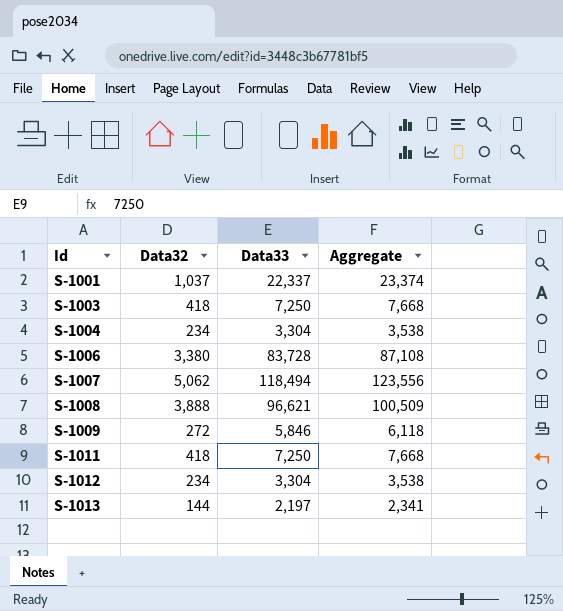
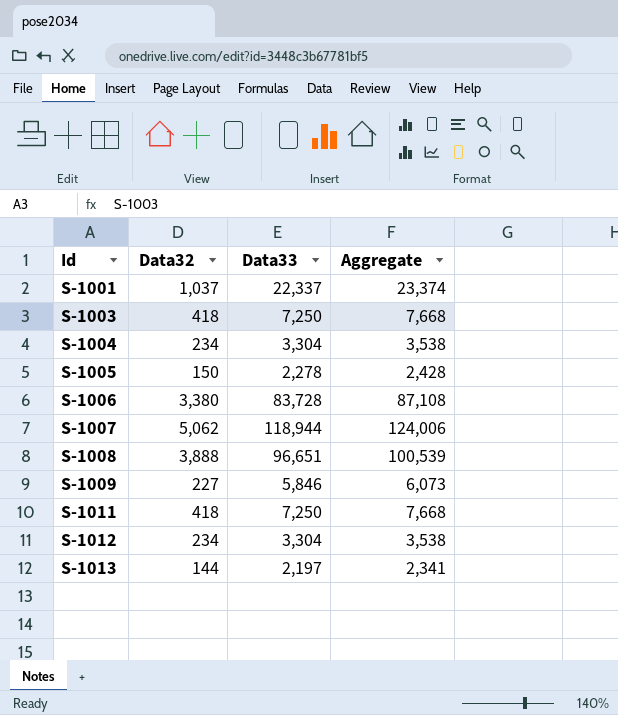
row S-1005: none -> 150 | 2,278 | 2,428
S-1007 | Data33: 118,494 -> 118,944
S-1007 | Aggregate: 123,556 -> 124,006
S-1008 | Data33: 96,621 -> 96,651
S-1008 | Aggregate: 100,509 -> 100,539
S-1009 | Data32: 272 -> 227
S-1009 | Aggregate: 6,118 -> 6,073

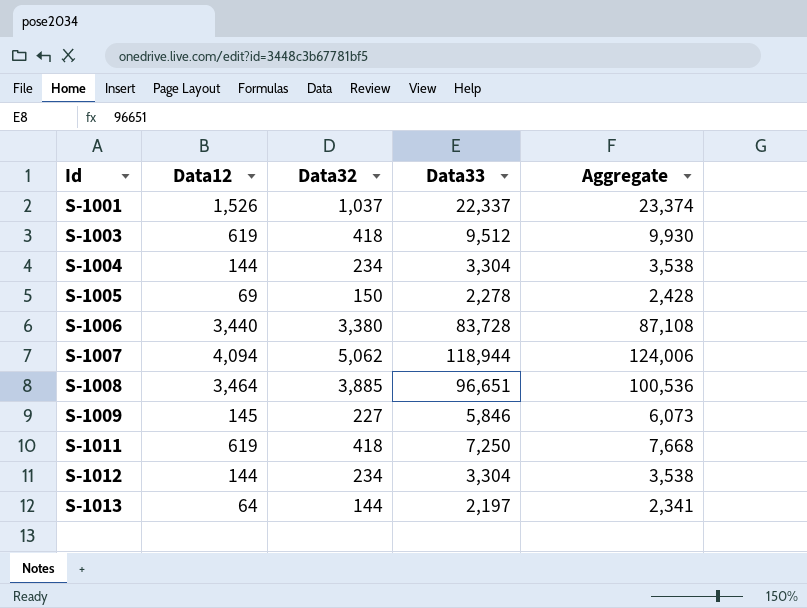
column Data12 | position: none -> 2
S-1003 | Data33: 7,250 -> 9,512
S-1003 | Aggregate: 7,668 -> 9,930
S-1008 | Data32: 3,888 -> 3,885
S-1008 | Aggregate: 100,539 -> 100,536

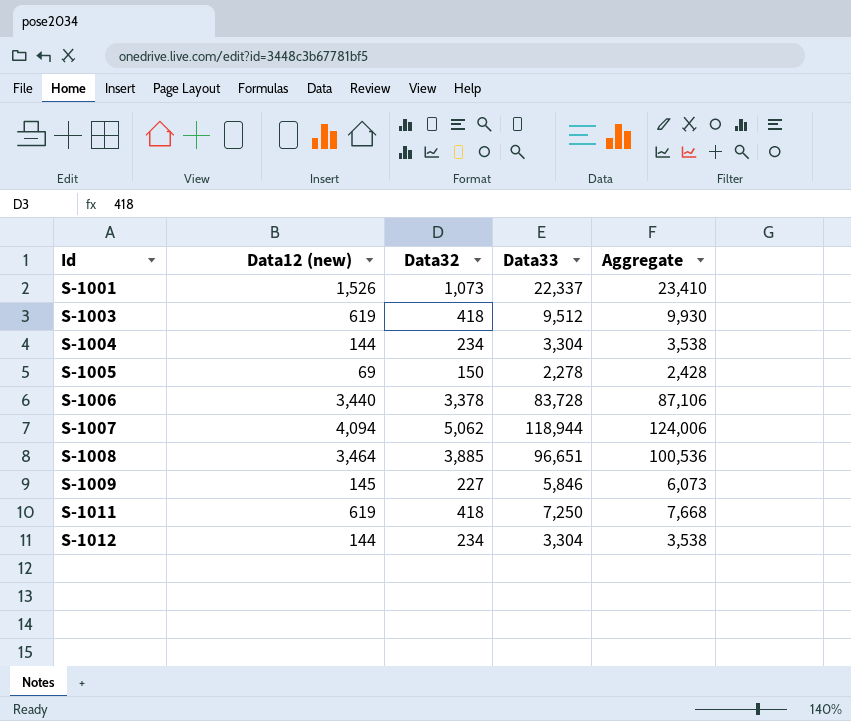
column name: Data12 -> Data12 (new)
row S-1013: 64 | 144 | 2,197 | 2,341 -> none
S-1001 | Data32: 1,037 -> 1,073
S-1001 | Aggregate: 23,374 -> 23,410
S-1006 | Data32: 3,380 -> 3,378
S-1006 | Aggregate: 87,108 -> 87,106

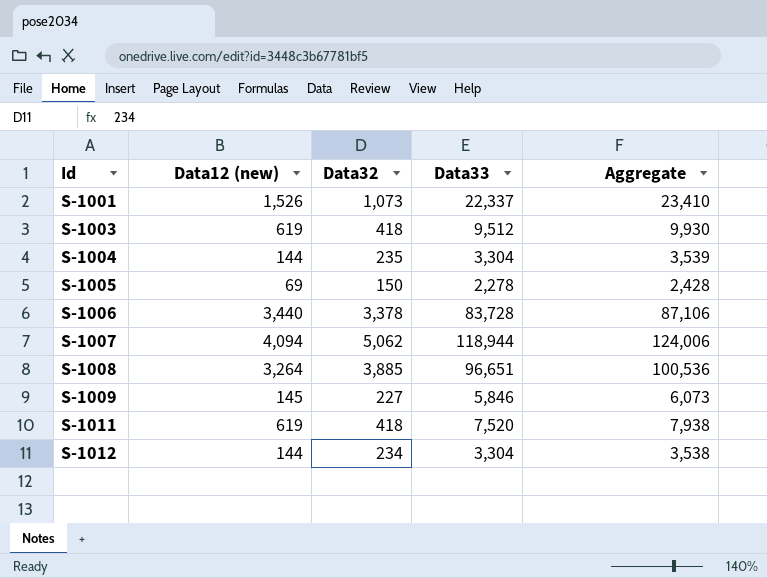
S-1004 | Data32: 234 -> 235
S-1004 | Aggregate: 3,538 -> 3,539
S-1008 | Data12 (new): 3,464 -> 3,264
S-1011 | Data33: 7,250 -> 7,520
S-1011 | Aggregate: 7,668 -> 7,938

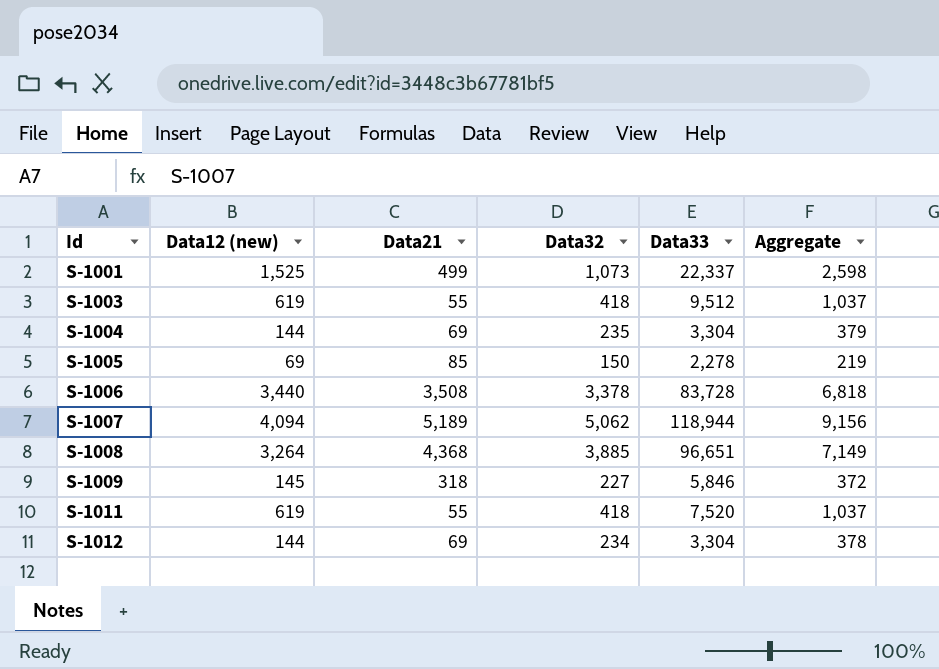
column Data21 | position: none -> 3
column Aggregate | formula: [Data32] + [Data33] -> [Data12 (new)] + [Data32]
S-1001 | Data12 (new): 1,526 -> 1,525

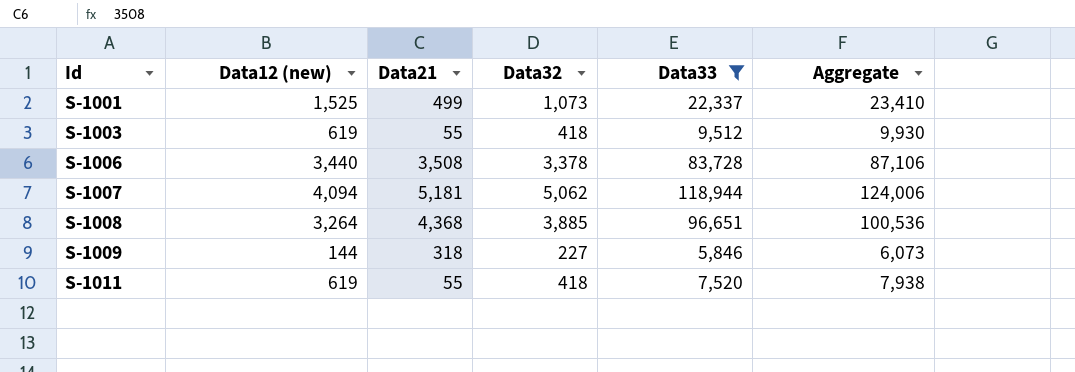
filter: none -> Data33 >= 5,846
column Aggregate | formula: [Data12 (new)] + [Data32] -> [Data32] + [Data33]
S-1007 | Data21: 5,189 -> 5,181
S-1009 | Data12 (new): 145 -> 144

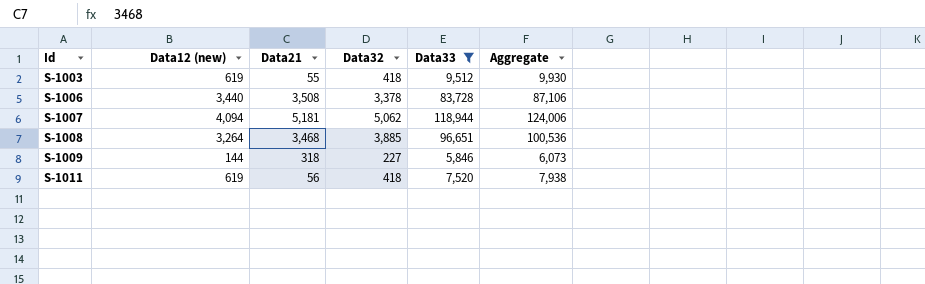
row S-1001: 1,525 | 499 | 1,073 | 22,337 | 23,410 -> none
S-1008 | Data21: 4,368 -> 3,468
S-1011 | Data21: 55 -> 56

